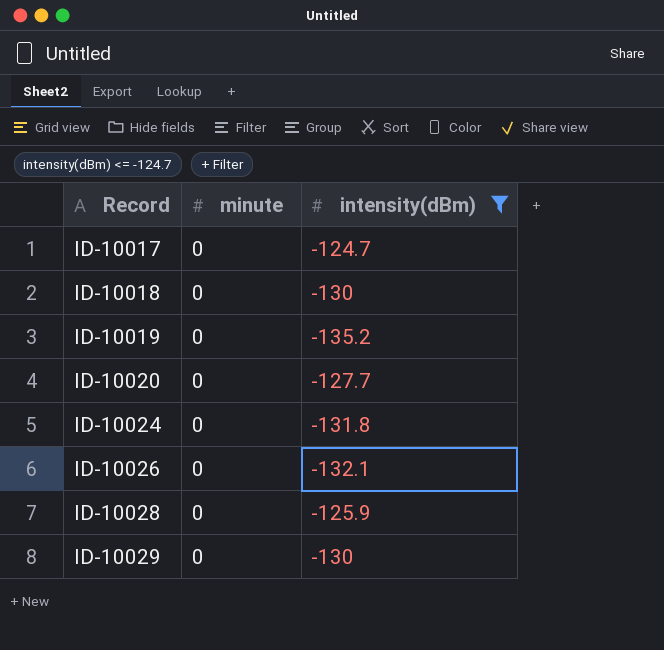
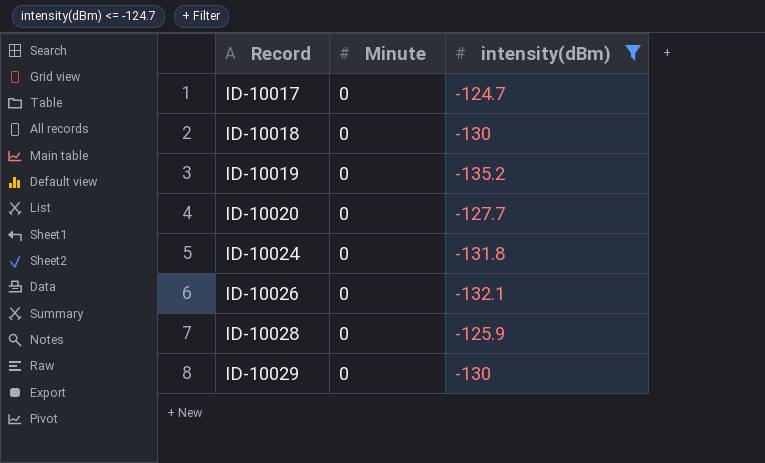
column name: minute -> Minute

